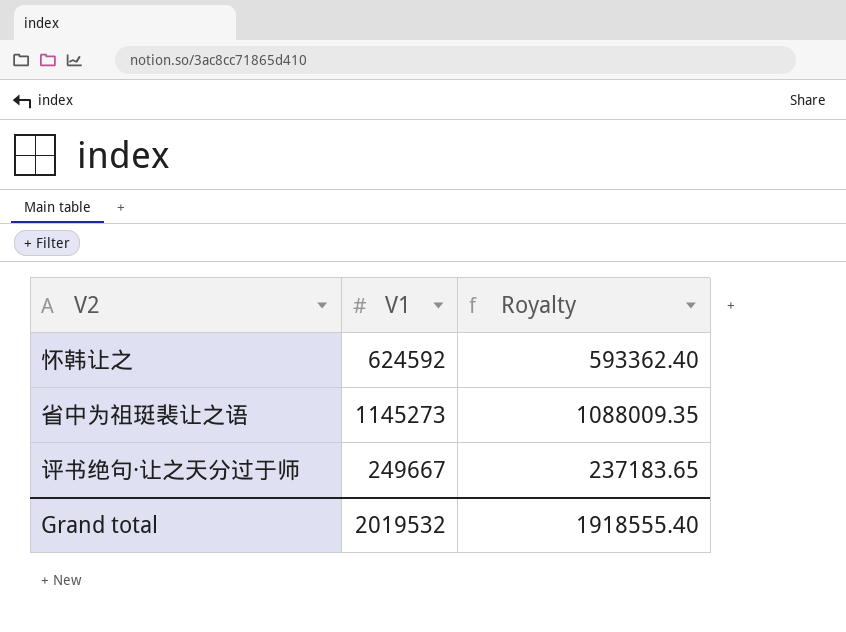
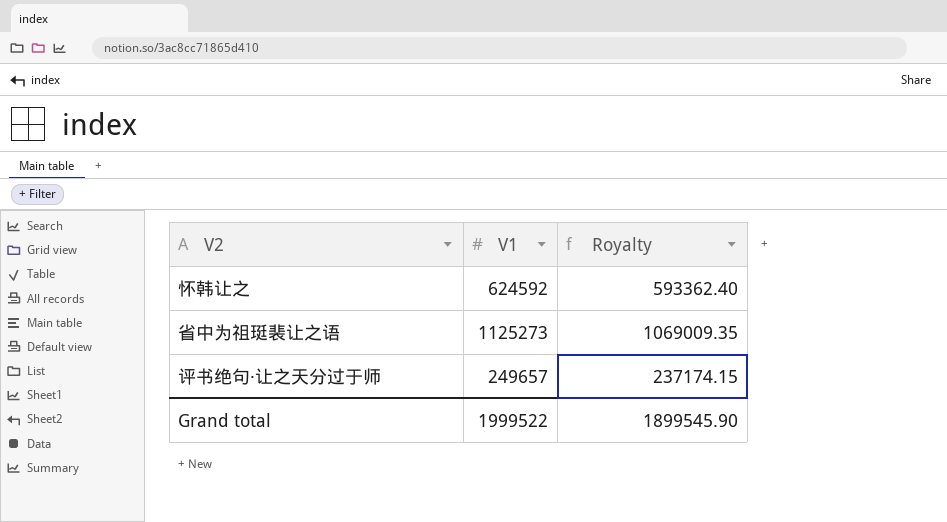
省中为祖珽裴让之语 | V1: 1145273 -> 1125273
省中为祖珽裴让之语 | Royalty: 1088009.35 -> 1069009.35
评书绝句·让之天分过于师 | V1: 249667 -> 249657
评书绝句·让之天分过于师 | Royalty: 237183.65 -> 237174.15
Grand total | V1: 2019532 -> 1999522
Grand total | Royalty: 1918555.40 -> 1899545.90

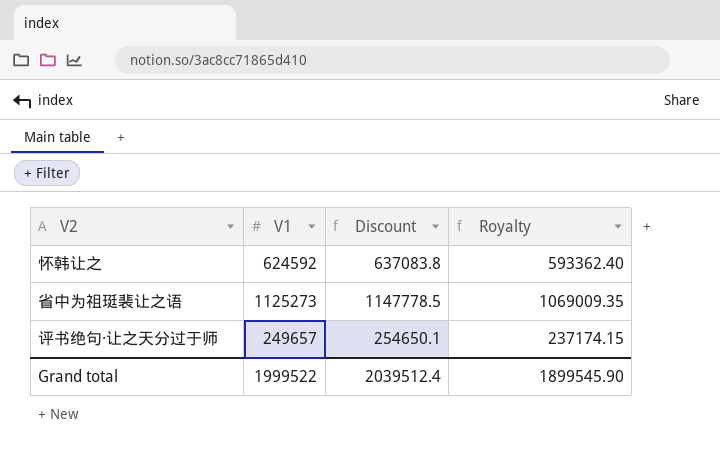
column Discount | formula: none -> [V1] * 1.02

